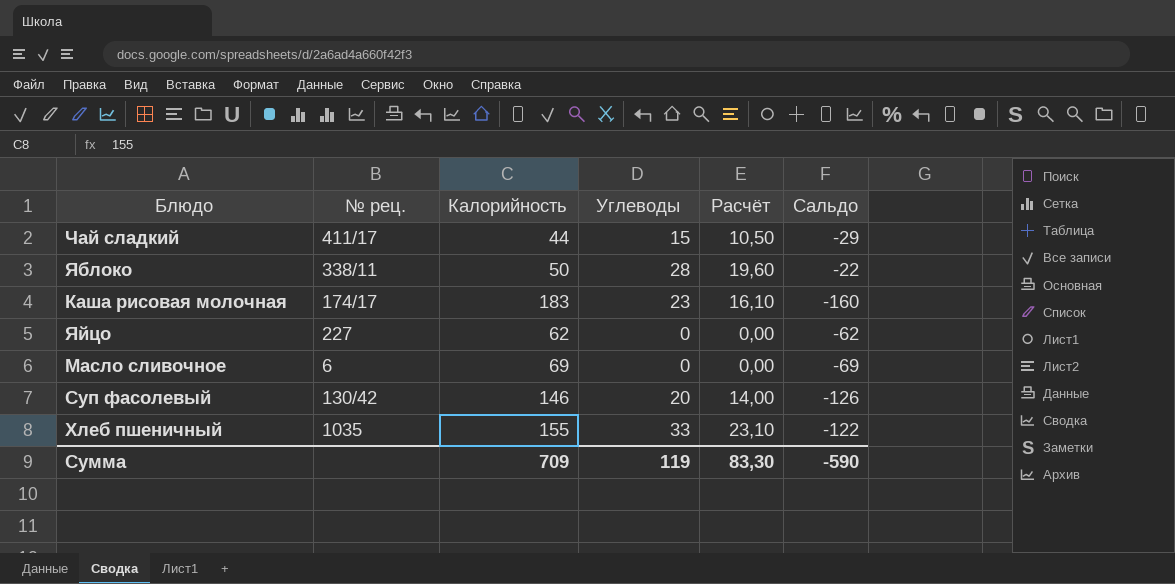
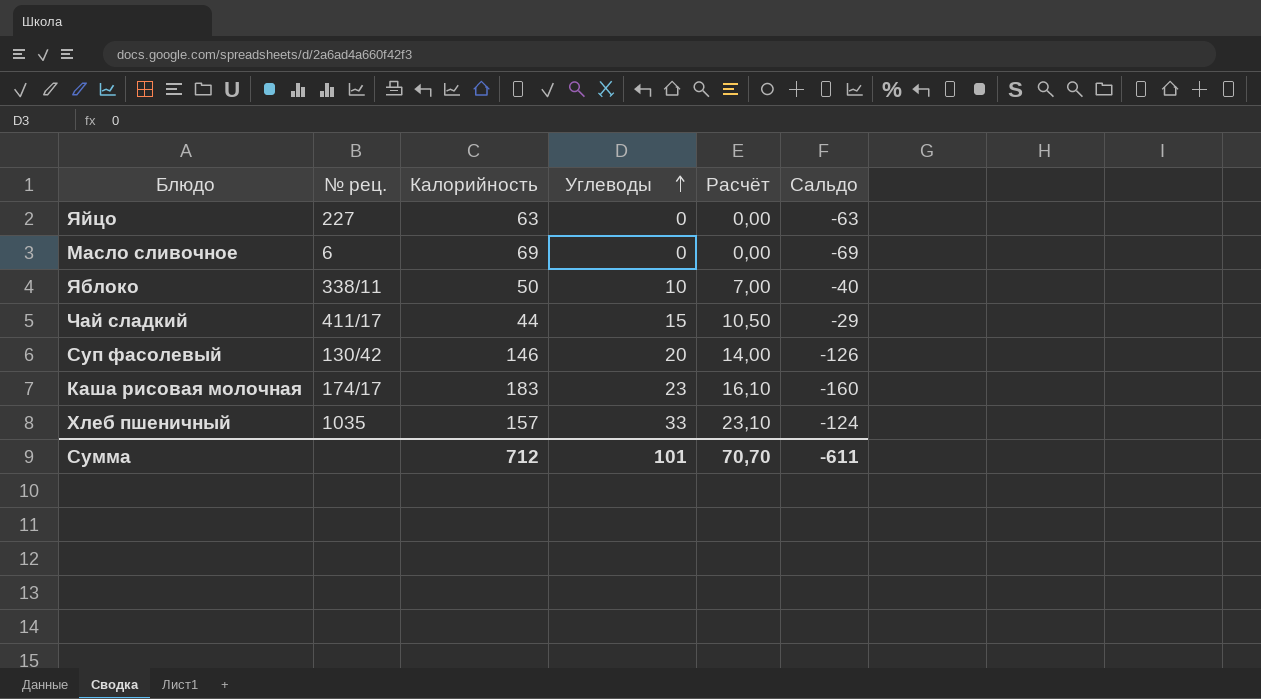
row order: none -> Углеводы ascending
Яйцо | Калорийность: 62 -> 63
Яйцо | Сальдо: -62 -> -63
Яблоко | Углеводы: 28 -> 10
Яблоко | Расчёт: 19,60 -> 7,00
Яблоко | Сальдо: -22 -> -40
Хлеб пшеничный | Калорийность: 155 -> 157
Хлеб пшеничный | Сальдо: -122 -> -124
Сумма | Калорийность: 709 -> 712
Сумма | Углеводы: 119 -> 101
Сумма | Расчёт: 83,30 -> 70,70
Сумма | Сальдо: -590 -> -611

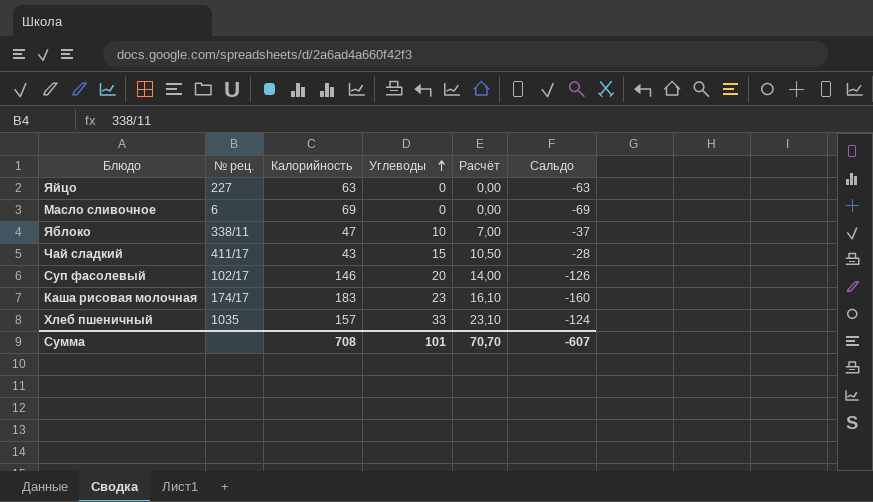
Яблоко | Калорийность: 50 -> 47
Яблоко | Сальдо: -40 -> -37
Чай сладкий | Калорийность: 44 -> 43
Чай сладкий | Сальдо: -29 -> -28
Суп фасолевый | № рец.: 130/42 -> 102/17
Сумма | Калорийность: 712 -> 708
Сумма | Сальдо: -611 -> -607

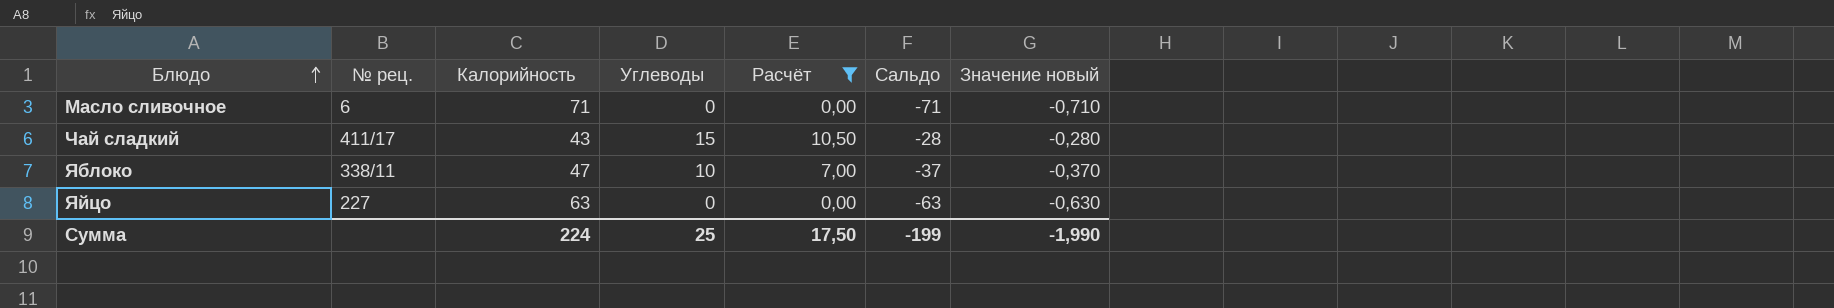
filter: none -> Расчёт <= 10,50
row order: Углеводы ascending -> Блюдо ascending
column Значение новый | formula: none -> [Сальдо] * 0,01
Масло сливочное | Калорийность: 69 -> 71
Масло сливочное | Сальдо: -69 -> -71
Сумма | Калорийность: 708 -> 224
Сумма | Углеводы: 101 -> 25
Сумма | Расчёт: 70,70 -> 17,50
Сумма | Сальдо: -607 -> -199

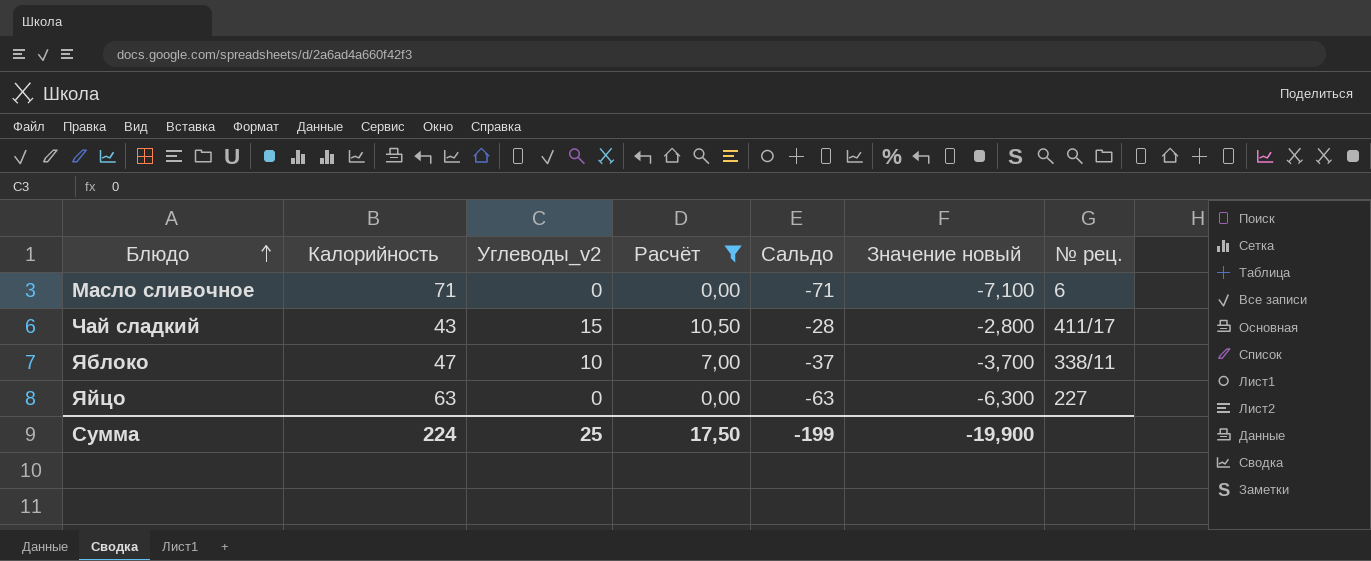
column name: Углеводы -> Углеводы_v2
column Значение новый | formula: [Сальдо] * 0,01 -> [Сальдо] * 0,1
column № рец. | position: 2 -> 7
Сумма | Значение новый: -1,990 -> -19,900

